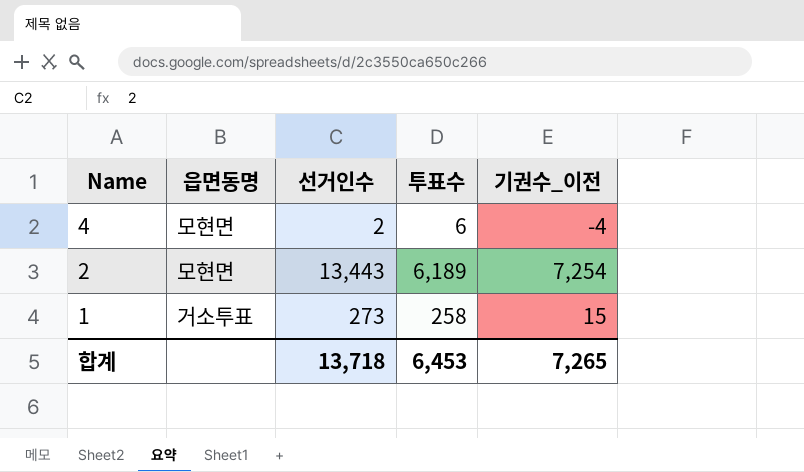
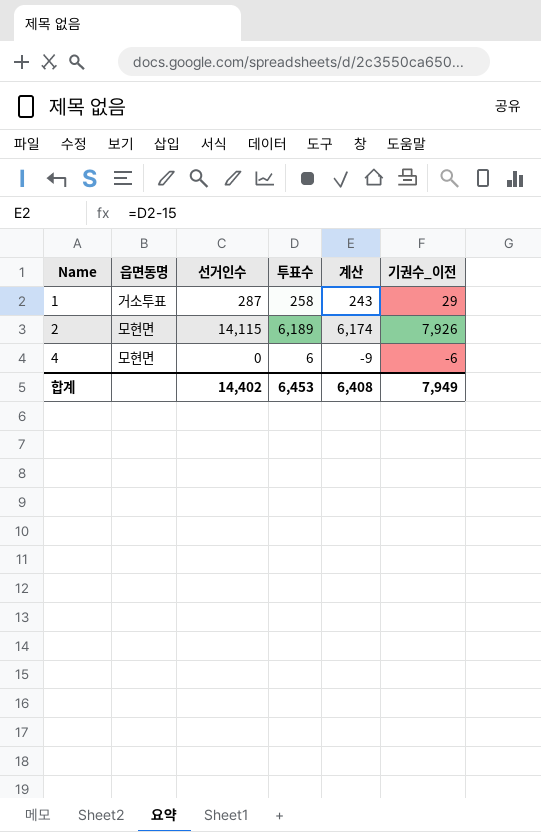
row order: Name descending -> Name ascending
column 계산 | formula: none -> [투표수] - 15
1 | 선거인수: 273 -> 287
1 | 기권수_이전: 15 -> 29
2 | 선거인수: 13,443 -> 14,115
2 | 기권수_이전: 7,254 -> 7,926
4 | 선거인수: 2 -> 0
4 | 기권수_이전: -4 -> -6
합계 | 선거인수: 13,718 -> 14,402
합계 | 기권수_이전: 7,265 -> 7,949

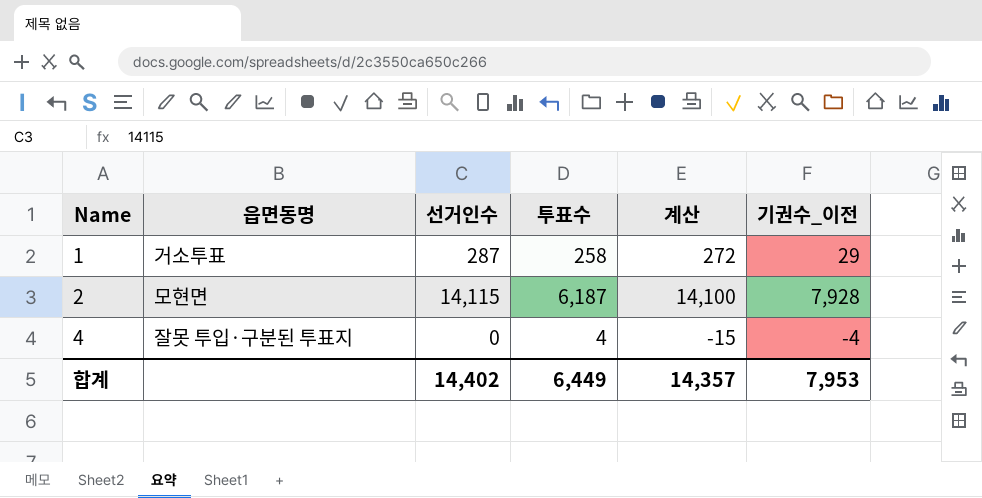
column 계산 | formula: [투표수] - 15 -> [선거인수] - 15
2 | 투표수: 6,189 -> 6,187
2 | 기권수_이전: 7,926 -> 7,928
4 | 읍면동명: 모현면 -> 잘못 투입·구분된 투표지
4 | 투표수: 6 -> 4
4 | 기권수_이전: -6 -> -4
합계 | 투표수: 6,453 -> 6,449
합계 | 계산: 6,408 -> 14,357
합계 | 기권수_이전: 7,949 -> 7,953

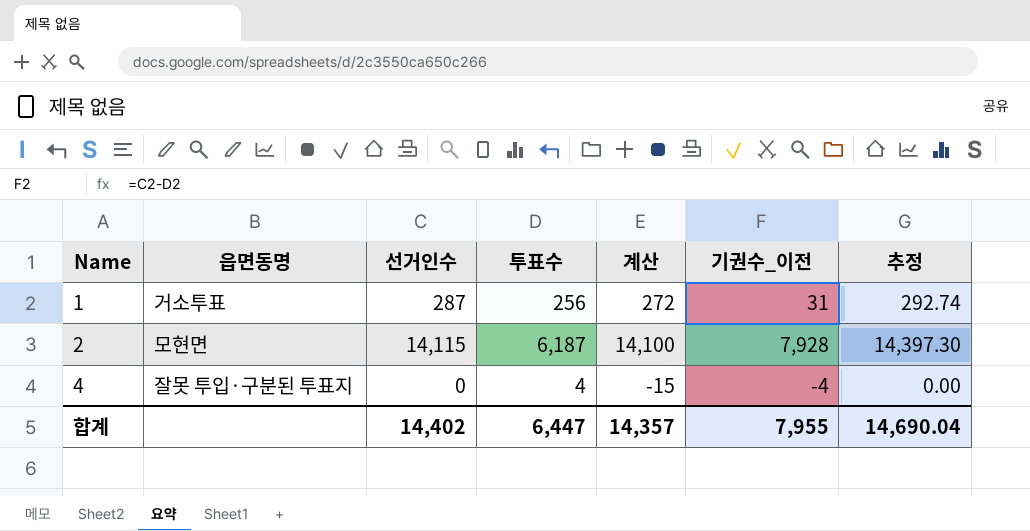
column 추정 | formula: none -> [선거인수] * 1.02
1 | 투표수: 258 -> 256
1 | 기권수_이전: 29 -> 31
합계 | 투표수: 6,449 -> 6,447
합계 | 기권수_이전: 7,953 -> 7,955

